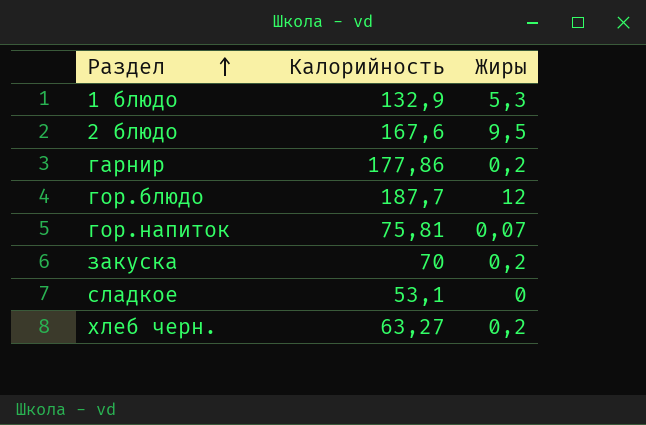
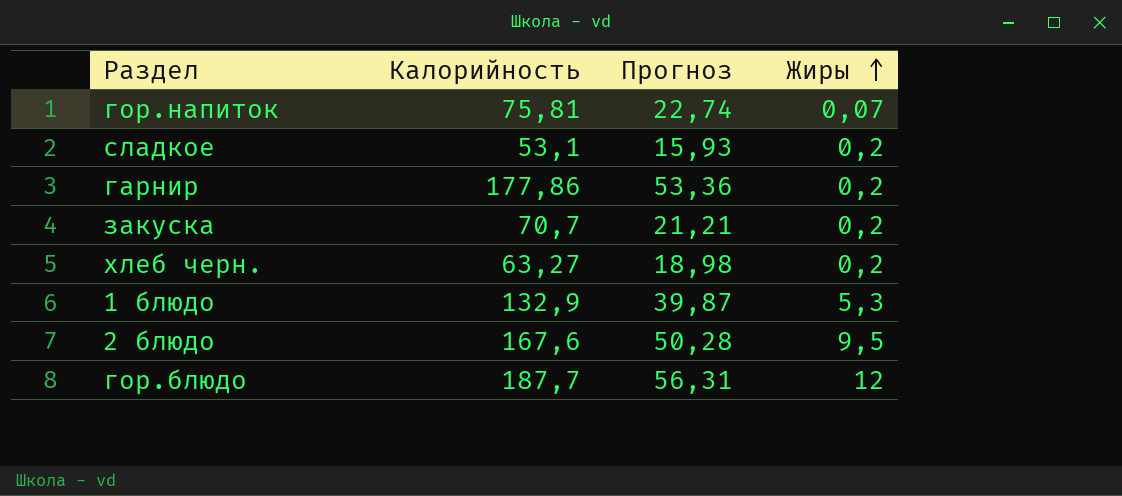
row order: Раздел ascending -> Жиры ascending
column Прогноз | formula: none -> [Калорийность] * 0,3
сладкое | Жиры: 0 -> 0,2
закуска | Калорийность: 70 -> 70,7

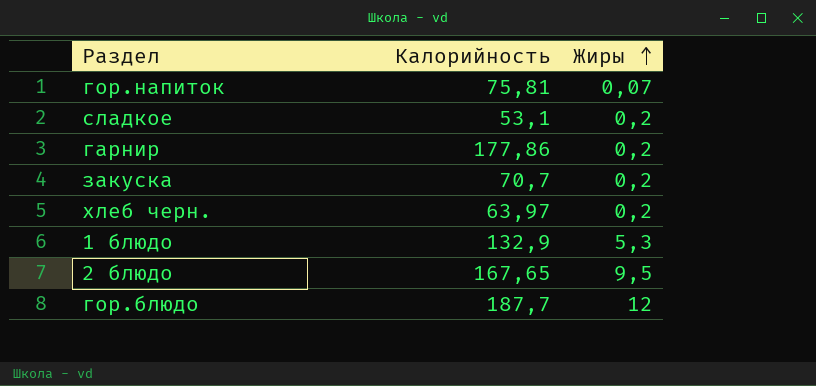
column Прогноз | formula: [Калорийность] * 0,3 -> none
хлеб черн. | Калорийность: 63,27 -> 63,97
2 блюдо | Калорийность: 167,6 -> 167,65

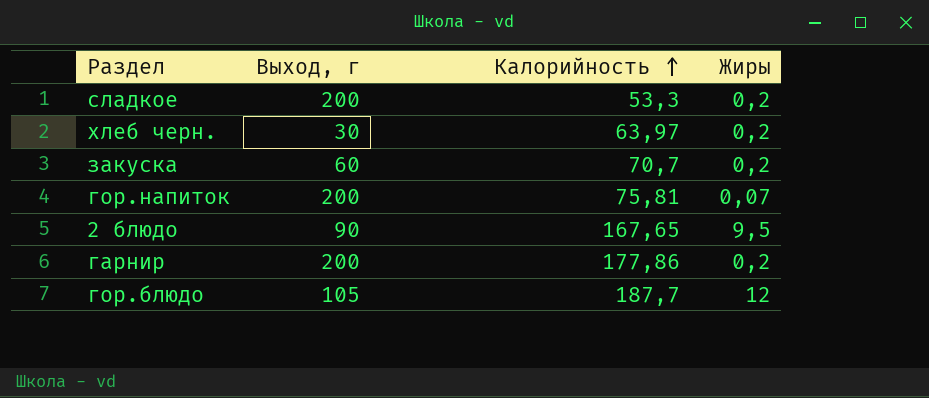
row order: Жиры ascending -> Калорийность ascending
column Выход, г | position: none -> 2
row 1 блюдо: 132,9 | 5,3 -> none
сладкое | Калорийность: 53,1 -> 53,3

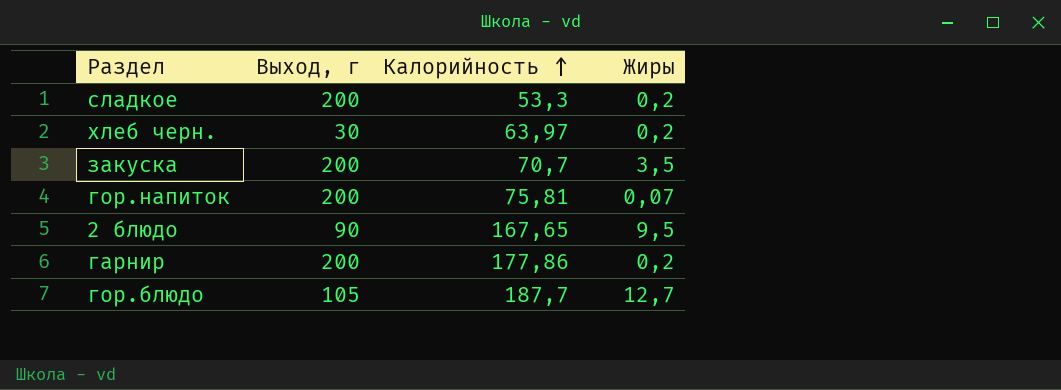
закуска | Выход, г: 60 -> 200
закуска | Жиры: 0,2 -> 3,5
гор.блюдо | Жиры: 12 -> 12,7

